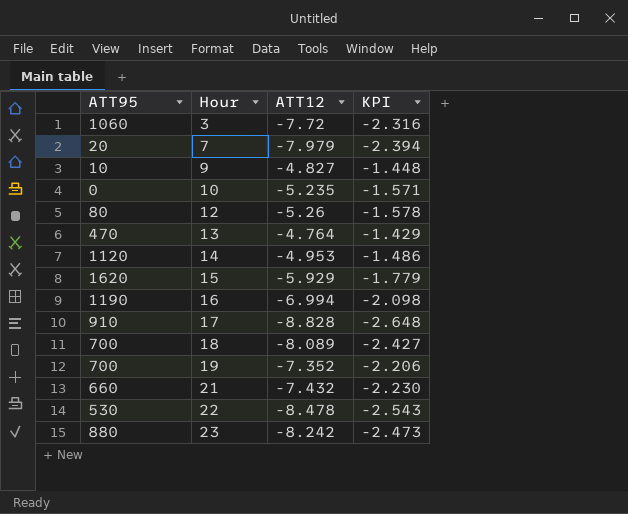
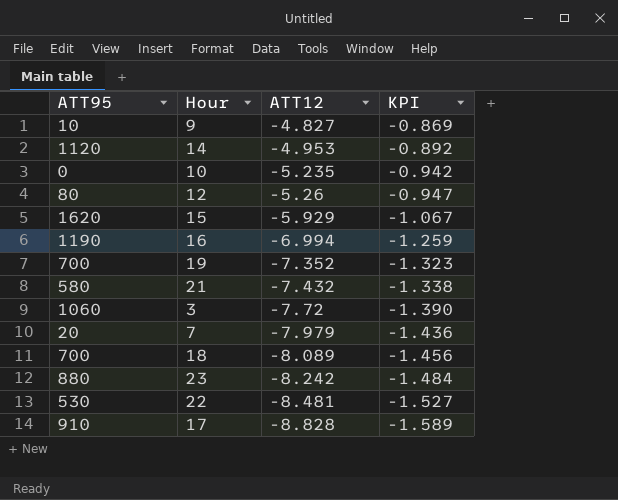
row order: Hour ascending -> ATT12 descending
column KPI | formula: [ATT12] * 0.3 -> [ATT12] * 0.18
row 13: 470 | -4.764 | -1.429 -> none
21 | ATT95: 660 -> 580
22 | ATT12: -8.478 -> -8.481

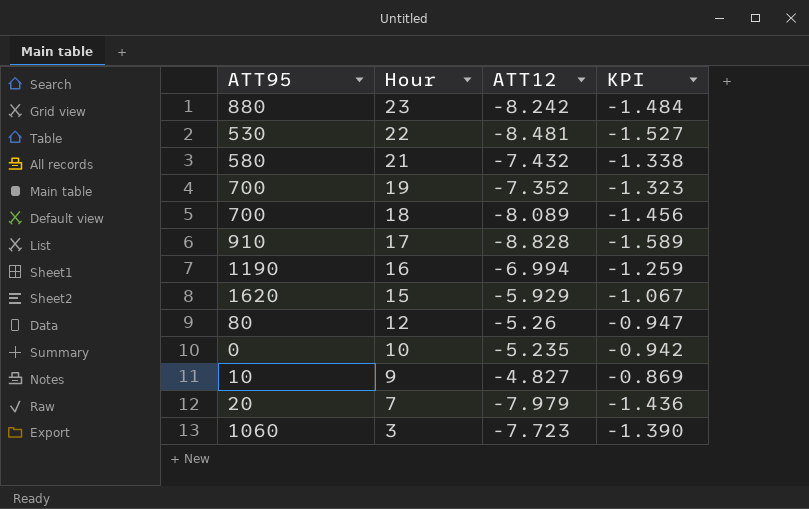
row order: ATT12 descending -> Hour descending
row 14: 1120 | -4.953 | -0.892 -> none
3 | ATT12: -7.72 -> -7.723

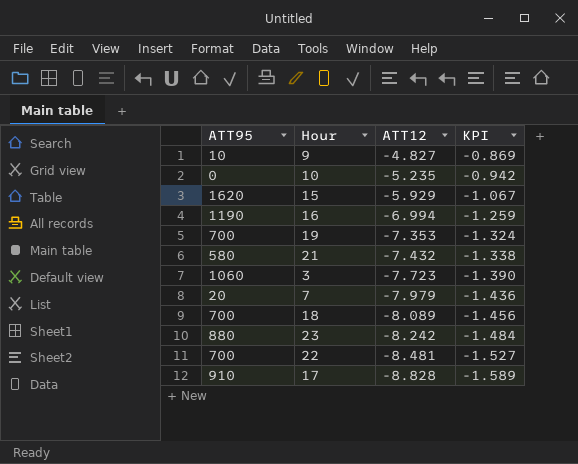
row order: Hour descending -> ATT12 descending
row 12: 80 | -5.26 | -0.947 -> none
19 | ATT12: -7.352 -> -7.353
19 | KPI: -1.323 -> -1.324
22 | ATT95: 530 -> 700

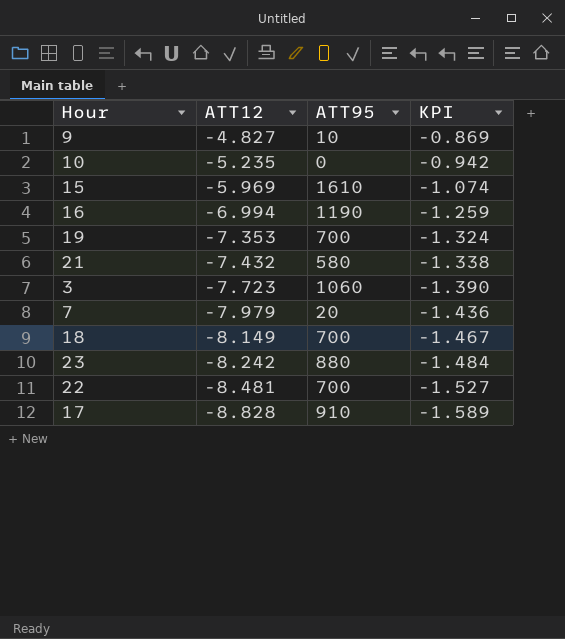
column ATT95 | position: 1 -> 3
15 | ATT12: -5.929 -> -5.969
15 | ATT95: 1620 -> 1610
15 | KPI: -1.067 -> -1.074
18 | ATT12: -8.089 -> -8.149
18 | KPI: -1.456 -> -1.467

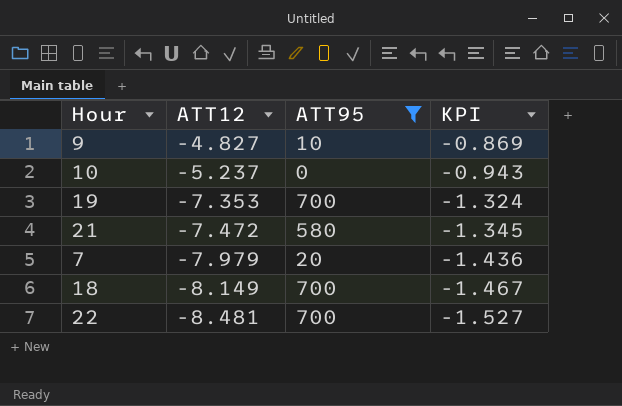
filter: none -> ATT95 <= 700
10 | ATT12: -5.235 -> -5.237
10 | KPI: -0.942 -> -0.943
21 | ATT12: -7.432 -> -7.472
21 | KPI: -1.338 -> -1.345

